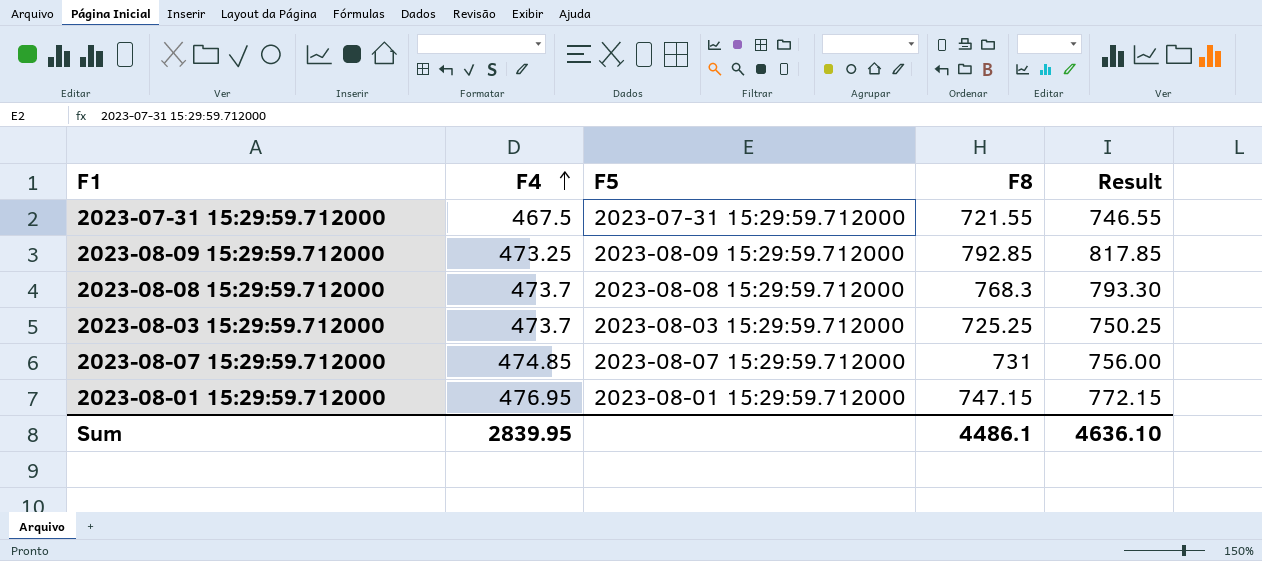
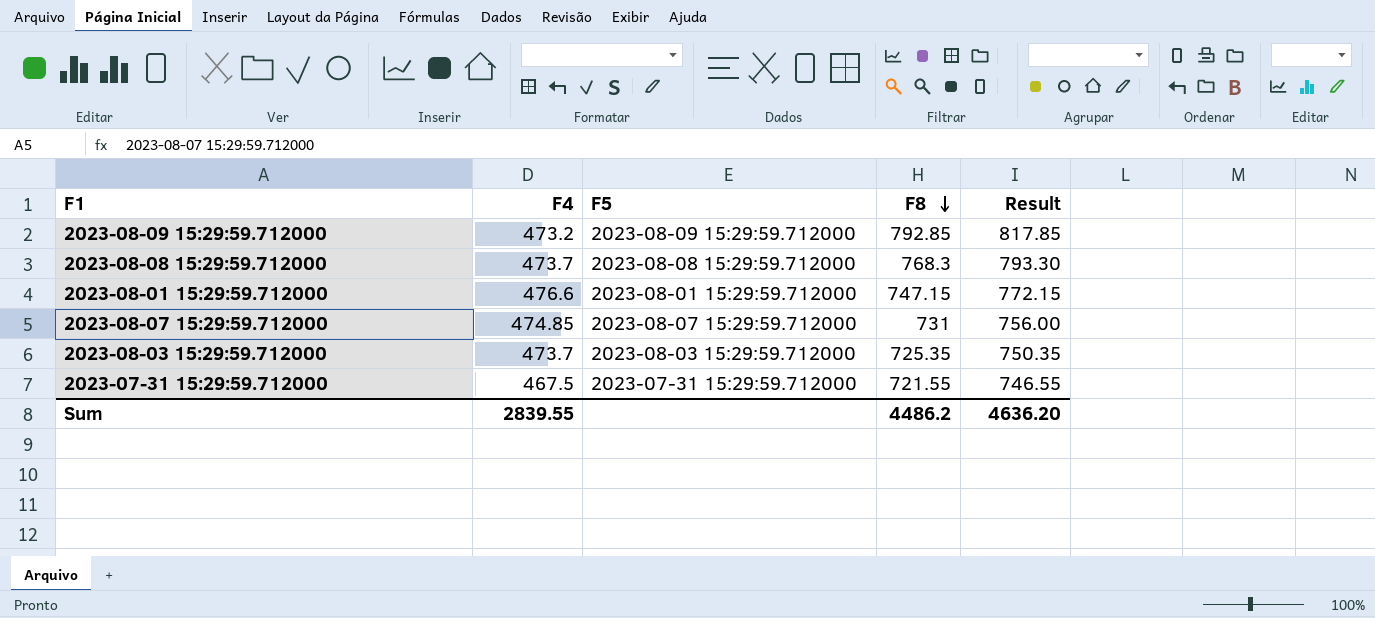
row order: F4 ascending -> F8 descending
2023-08-09 15:29:59.712000 | F4: 473.25 -> 473.2
2023-08-01 15:29:59.712000 | F4: 476.95 -> 476.6
2023-08-03 15:29:59.712000 | F8: 725.25 -> 725.35
2023-08-03 15:29:59.712000 | Result: 750.25 -> 750.35
Sum | F4: 2839.95 -> 2839.55
Sum | F8: 4486.1 -> 4486.2
Sum | Result: 4636.10 -> 4636.20

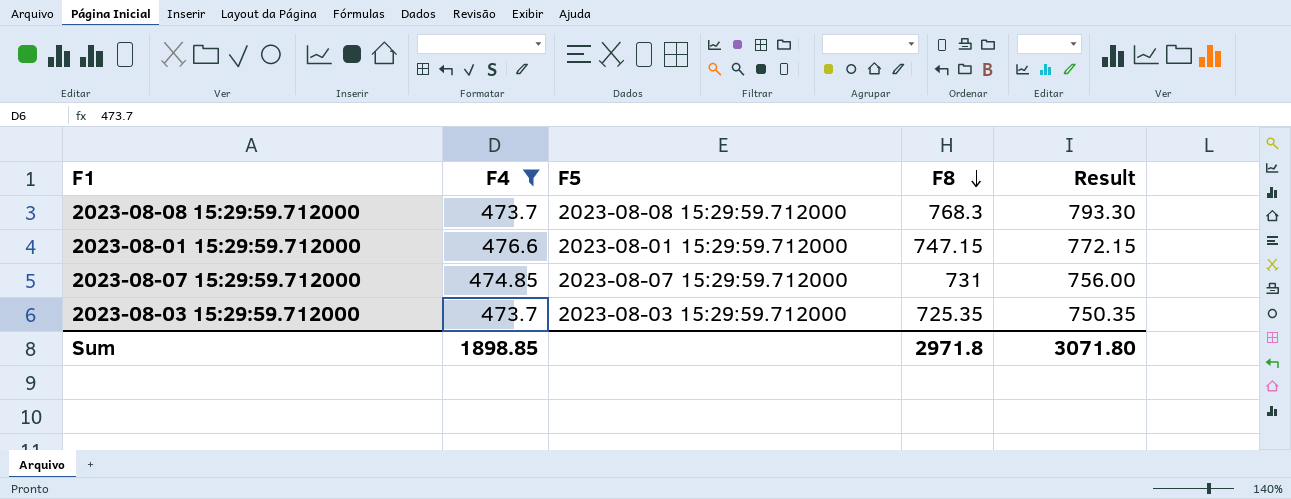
filter: none -> F4 >= 473.7
Sum | F4: 2839.55 -> 1898.85
Sum | F8: 4486.2 -> 2971.8
Sum | Result: 4636.20 -> 3071.80

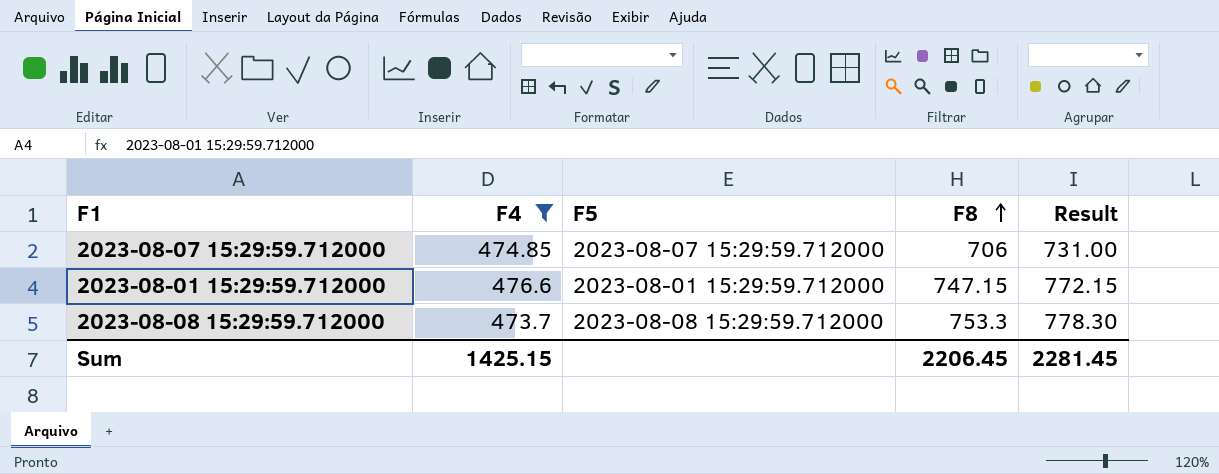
row order: F8 descending -> F8 ascending
row 2023-08-03 15:29:59.712000: 473.7 | 2023-08-03 15:29:59.712000 | 725.35 | 750.35 -> none
2023-08-07 15:29:59.712000 | F8: 731 -> 706
2023-08-07 15:29:59.712000 | Result: 756.00 -> 731.00
2023-08-08 15:29:59.712000 | F8: 768.3 -> 753.3
2023-08-08 15:29:59.712000 | Result: 793.30 -> 778.30
Sum | F4: 1898.85 -> 1425.15
Sum | F8: 2971.8 -> 2206.45
Sum | Result: 3071.80 -> 2281.45

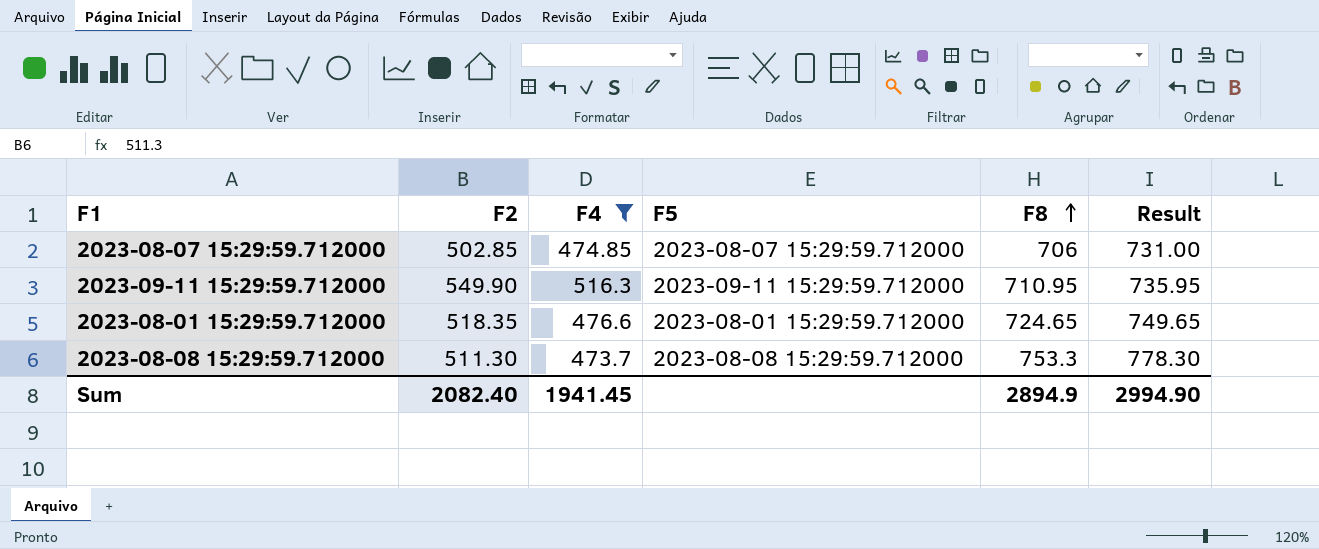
column F2 | position: none -> 2
row 2023-09-11 15:29:59.712000: none -> 549.90 | 516.3 | 2023-09-11 15:29:59.712000 | 710.95 | 735.95
2023-08-01 15:29:59.712000 | F8: 747.15 -> 724.65
2023-08-01 15:29:59.712000 | Result: 772.15 -> 749.65
Sum | F4: 1425.15 -> 1941.45
Sum | F8: 2206.45 -> 2894.9
Sum | Result: 2281.45 -> 2994.90

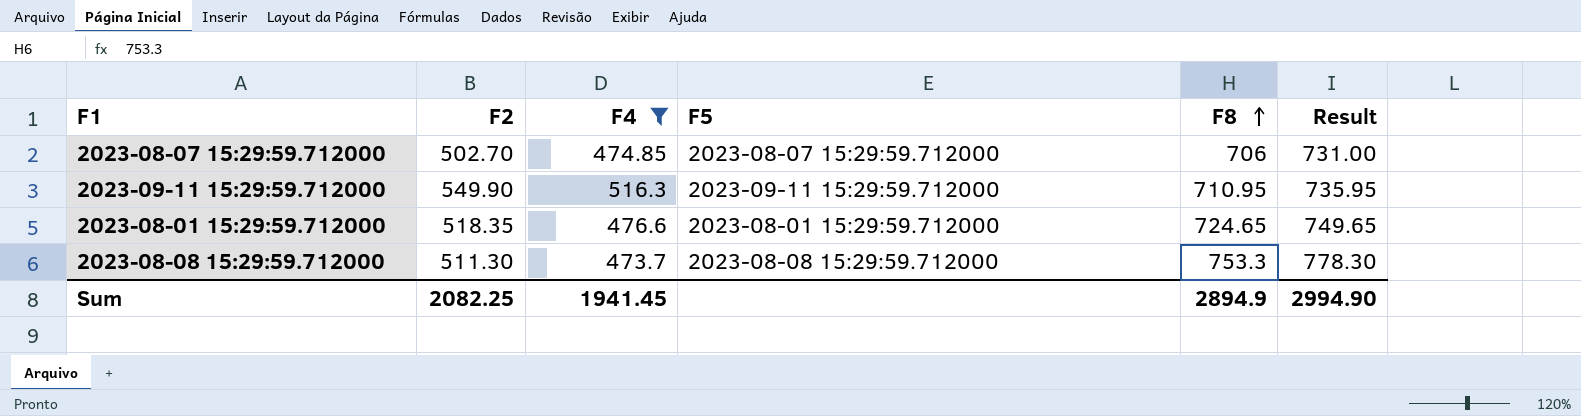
2023-08-07 15:29:59.712000 | F2: 502.85 -> 502.70
Sum | F2: 2082.40 -> 2082.25

